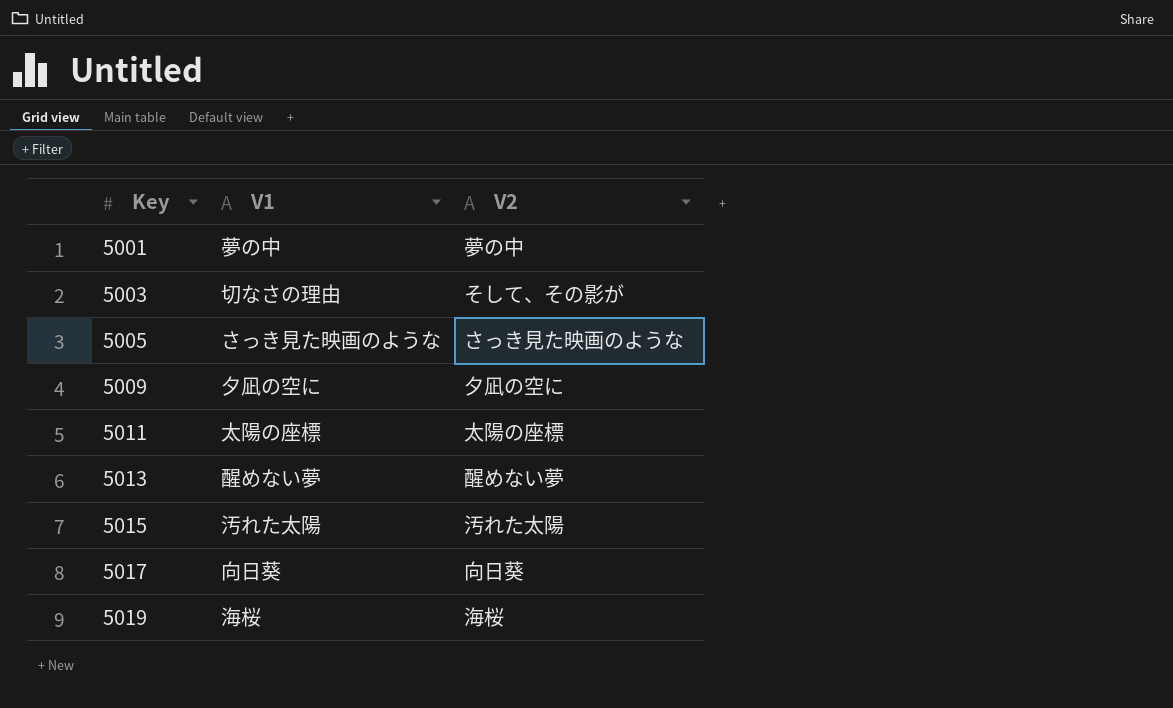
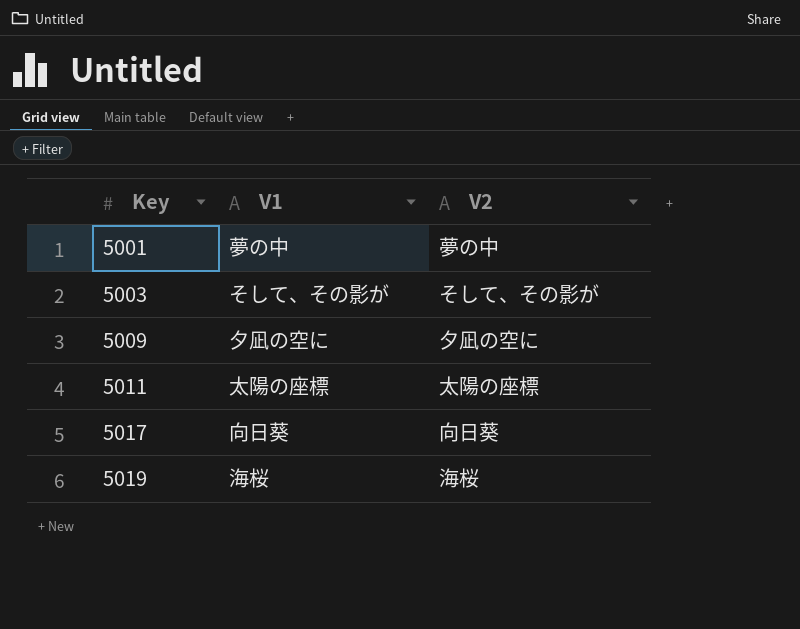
row 5005: さっき見た映画のような | さっき見た映画のような -> none
row 5013: 醒めない夢 | 醒めない夢 -> none
row 5015: 汚れた太陽 | 汚れた太陽 -> none
5003 | V1: 切なさの理由 -> そして、その影が

